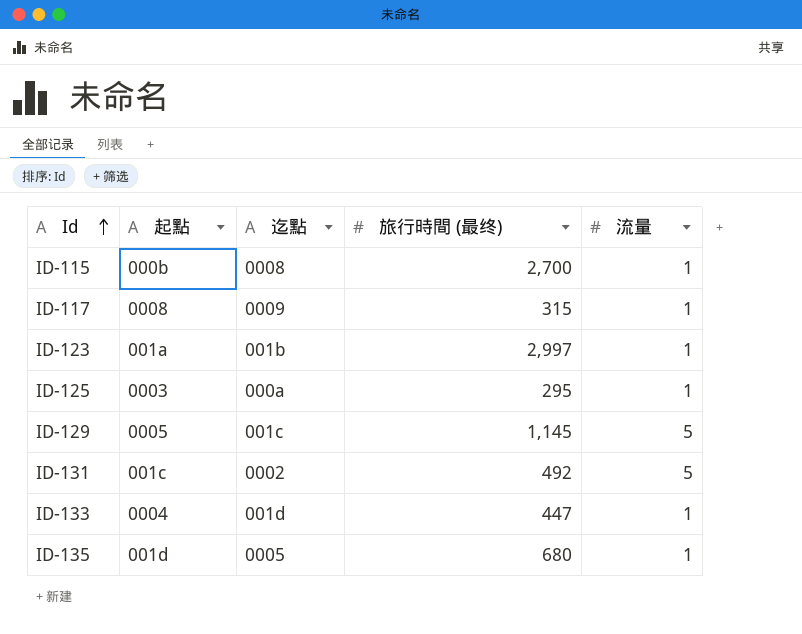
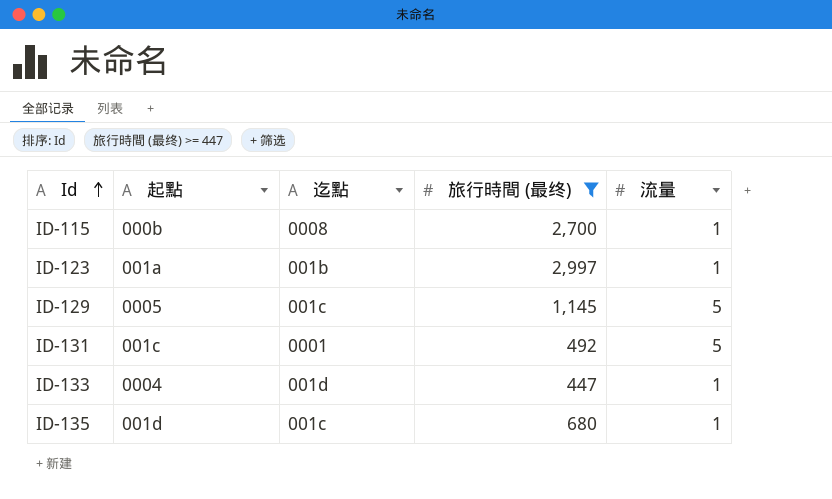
filter: none -> 旅行時間 (最终) >= 447
ID-131 | 迄點: 0002 -> 0001
ID-135 | 迄點: 0005 -> 001c

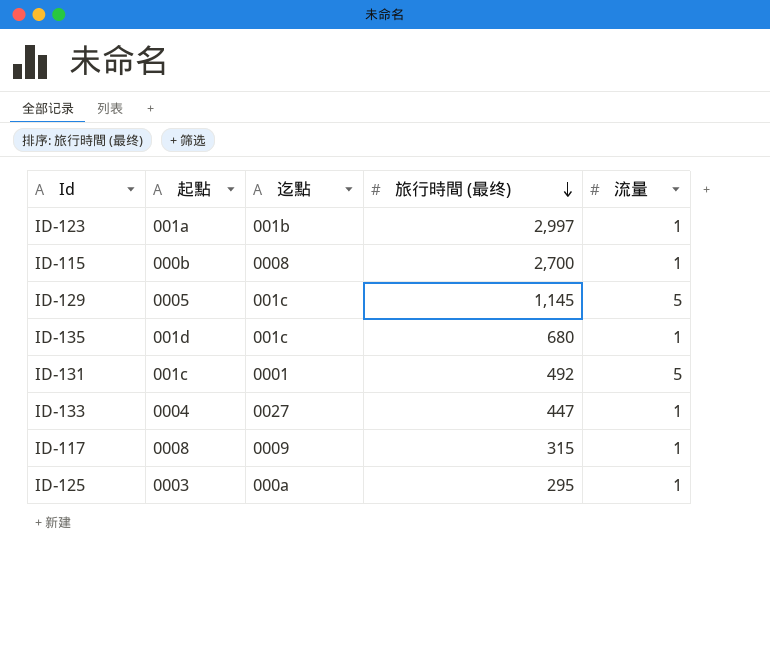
filter: 旅行時間 (最终) >= 447 -> none
row order: Id ascending -> 旅行時間 (最终) descending
ID-133 | 迄點: 001d -> 0027

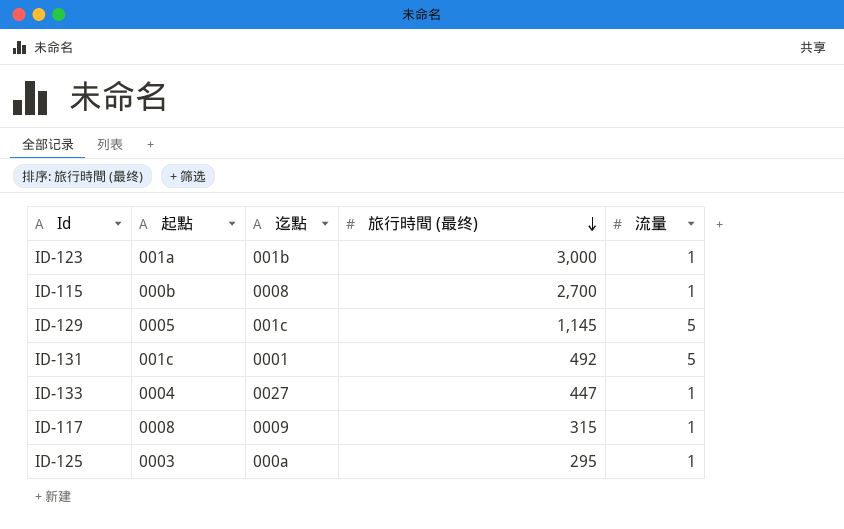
row ID-135: 001d | 001c | 680 | 1 -> none
ID-123 | 旅行時間 (最终): 2,997 -> 3,000

